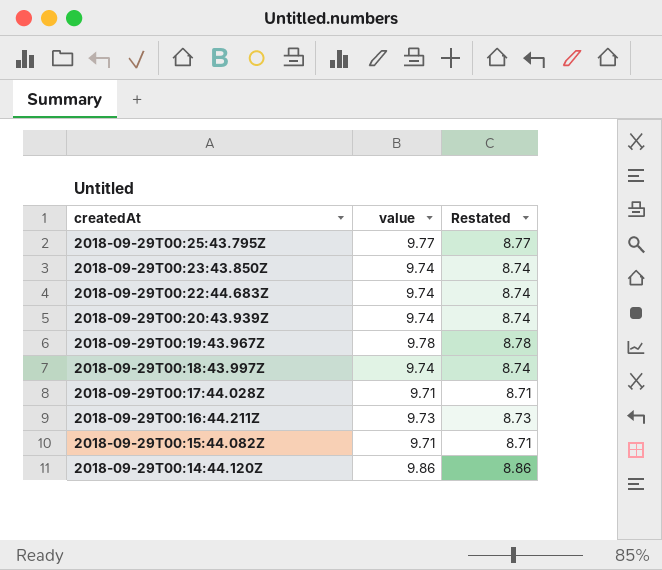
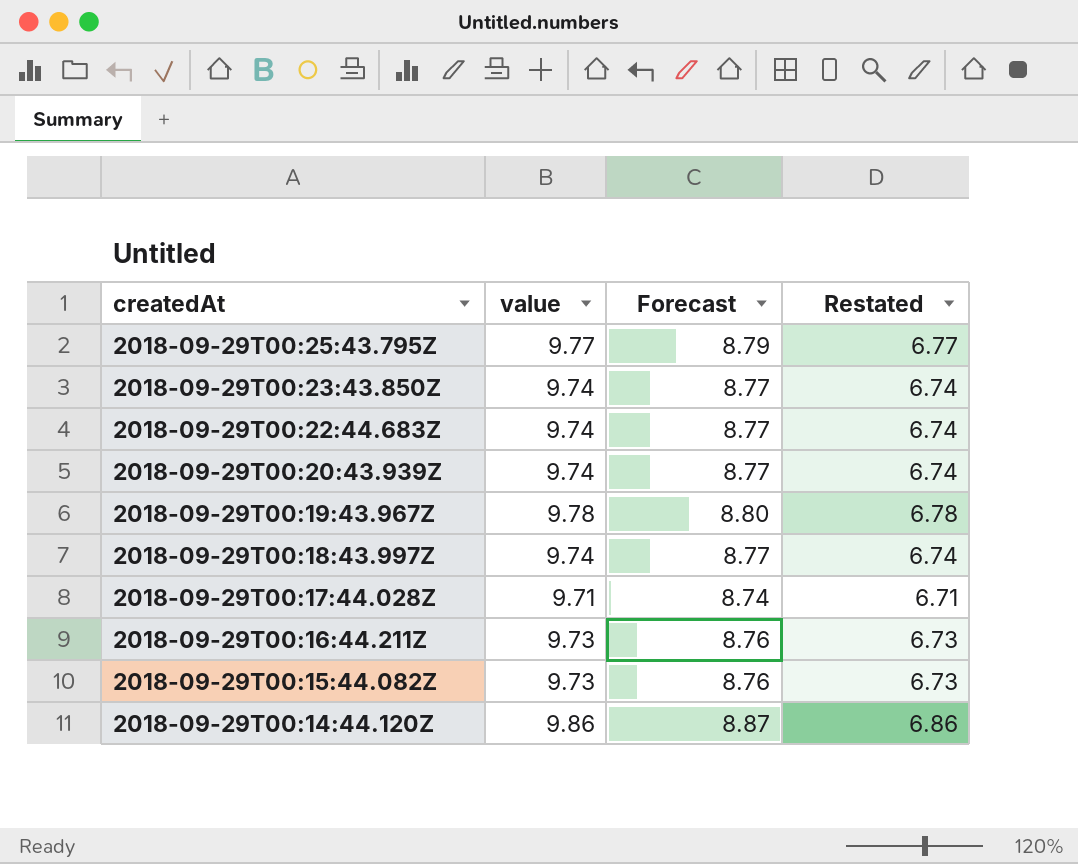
column Forecast | formula: none -> [value] * 0.9
column Restated | formula: [value] - 1 -> [value] - 3
2018-09-29T00:15:44.082Z | value: 9.71 -> 9.73

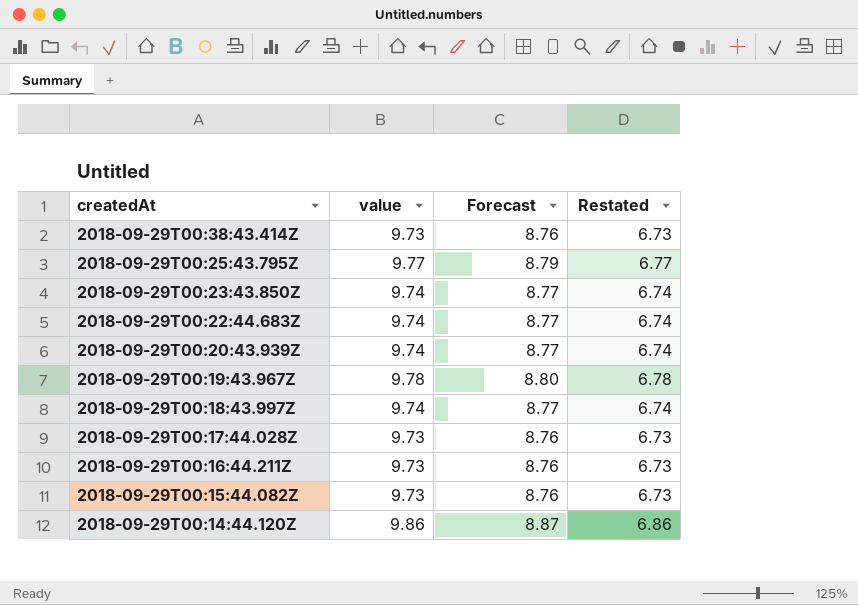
row 2018-09-29T00:38:43.414Z: none -> 9.73 | 8.76 | 6.73
2018-09-29T00:17:44.028Z | value: 9.71 -> 9.73
2018-09-29T00:17:44.028Z | Forecast: 8.74 -> 8.76
2018-09-29T00:17:44.028Z | Restated: 6.71 -> 6.73

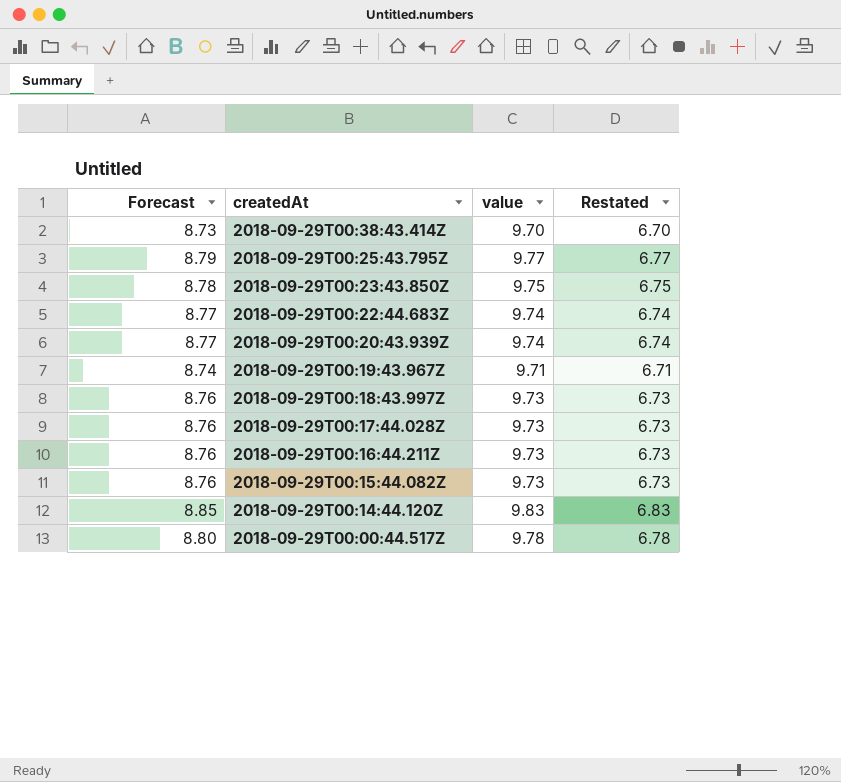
column Forecast | position: 3 -> 1
2018-09-29T00:38:43.414Z | Forecast: 8.76 -> 8.73
2018-09-29T00:38:43.414Z | value: 9.73 -> 9.70
2018-09-29T00:38:43.414Z | Restated: 6.73 -> 6.70
2018-09-29T00:23:43.850Z | Forecast: 8.77 -> 8.78
2018-09-29T00:23:43.850Z | value: 9.74 -> 9.75
2018-09-29T00:23:43.850Z | Restated: 6.74 -> 6.75
2018-09-29T00:19:43.967Z | Forecast: 8.80 -> 8.74
2018-09-29T00:19:43.967Z | value: 9.78 -> 9.71
2018-09-29T00:19:43.967Z | Restated: 6.78 -> 6.71
2018-09-29T00:18:43.997Z | Forecast: 8.77 -> 8.76
2018-09-29T00:18:43.997Z | value: 9.74 -> 9.73
2018-09-29T00:18:43.997Z | Restated: 6.74 -> 6.73
2018-09-29T00:14:44.120Z | Forecast: 8.87 -> 8.85
2018-09-29T00:14:44.120Z | value: 9.86 -> 9.83
2018-09-29T00:14:44.120Z | Restated: 6.86 -> 6.83
row 2018-09-29T00:00:44.517Z: none -> 8.80 | 9.78 | 6.78

